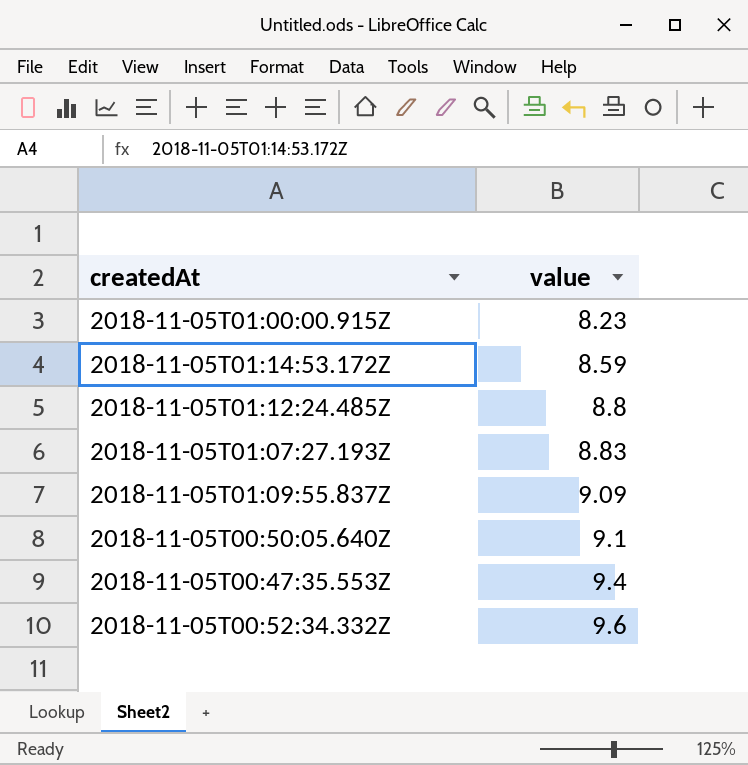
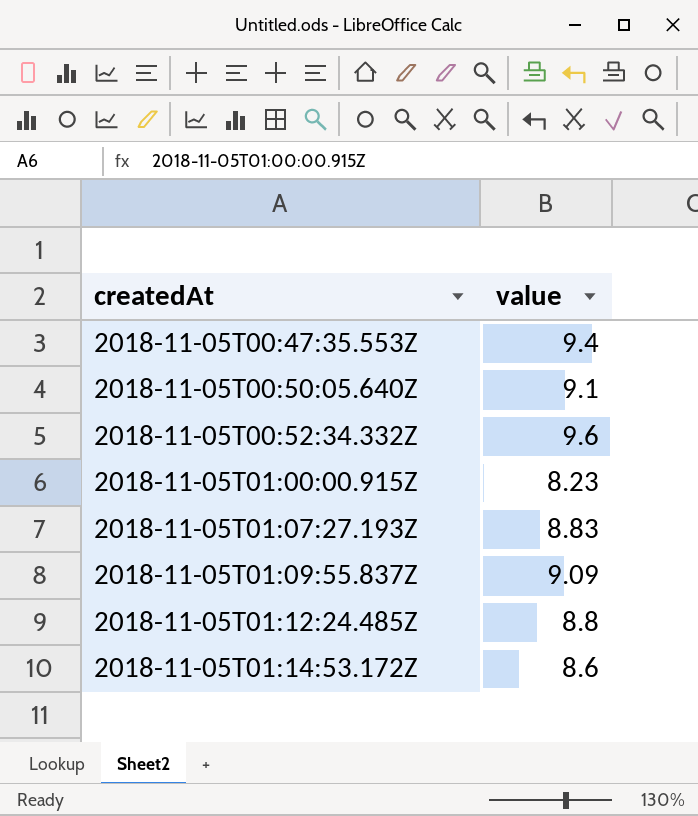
row order: value ascending -> createdAt ascending
2018-11-05T01:14:53.172Z | value: 8.59 -> 8.6

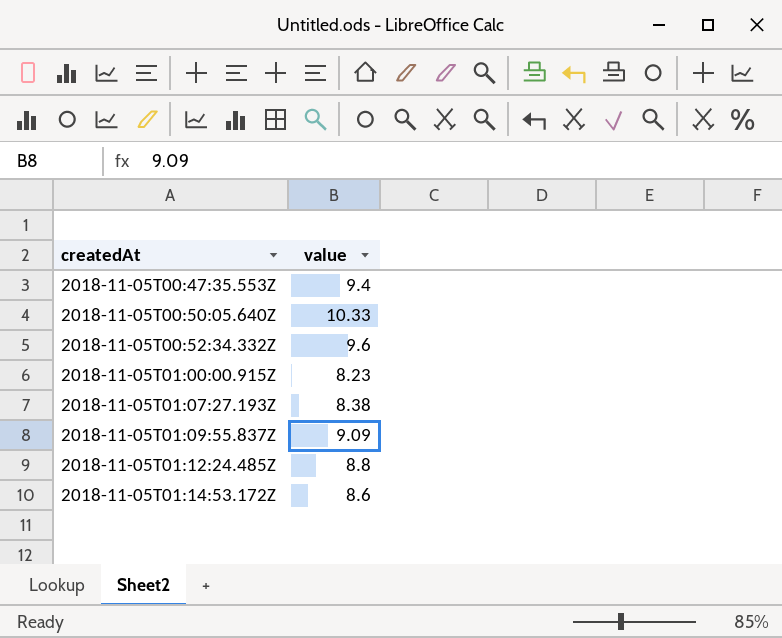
2018-11-05T00:50:05.640Z | value: 9.1 -> 10.33
2018-11-05T01:07:27.193Z | value: 8.83 -> 8.38

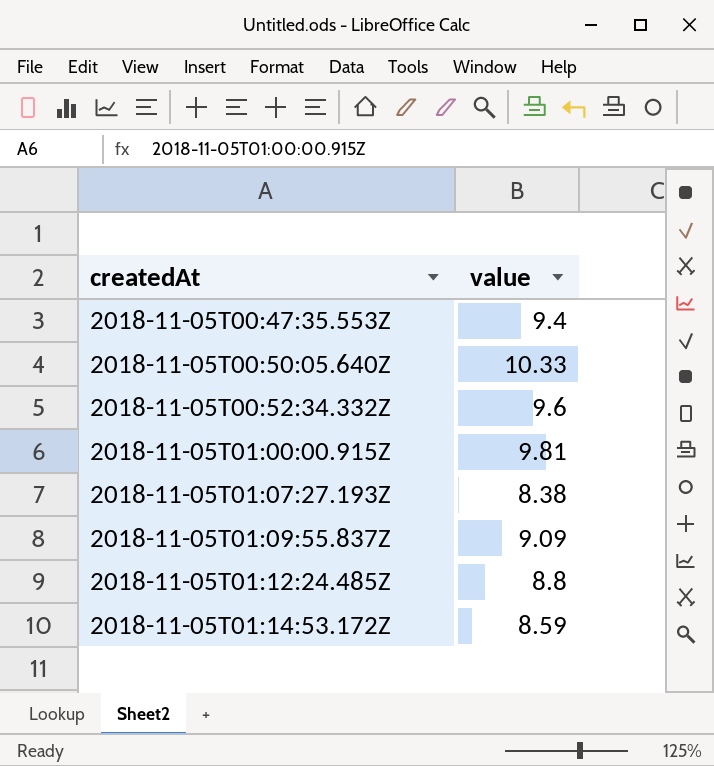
2018-11-05T01:00:00.915Z | value: 8.23 -> 9.81
2018-11-05T01:14:53.172Z | value: 8.6 -> 8.59

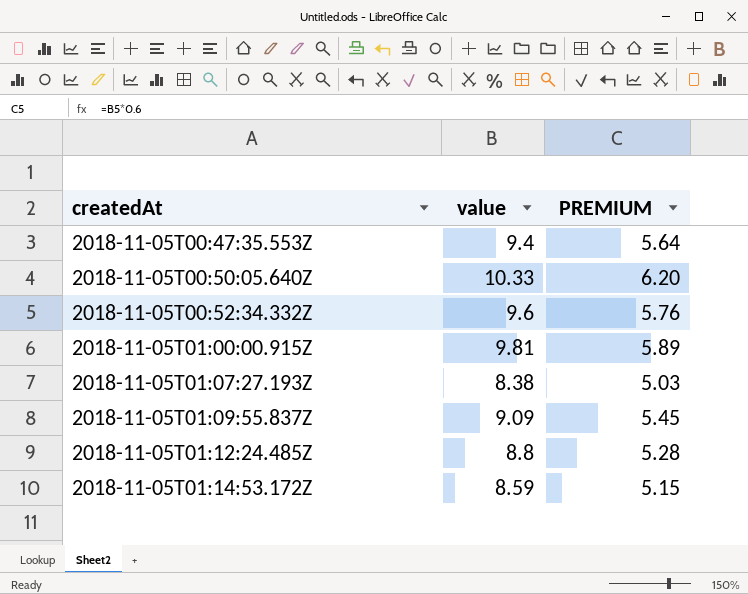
column PREMIUM | formula: none -> [value] * 0.6

